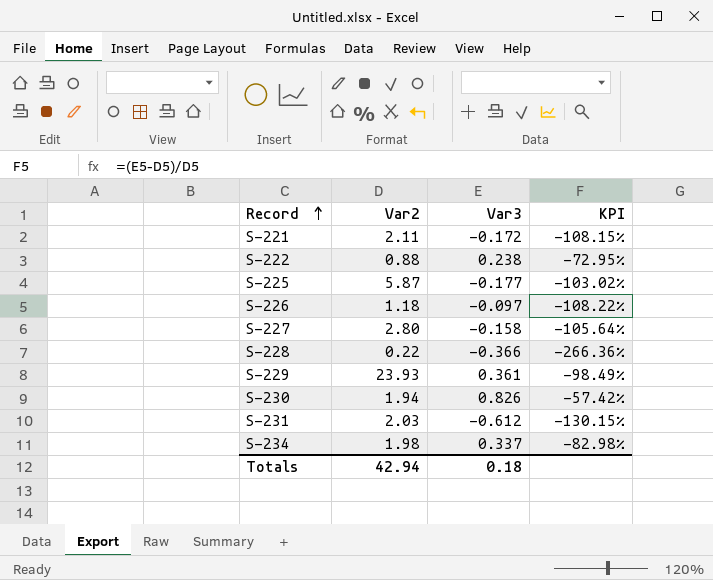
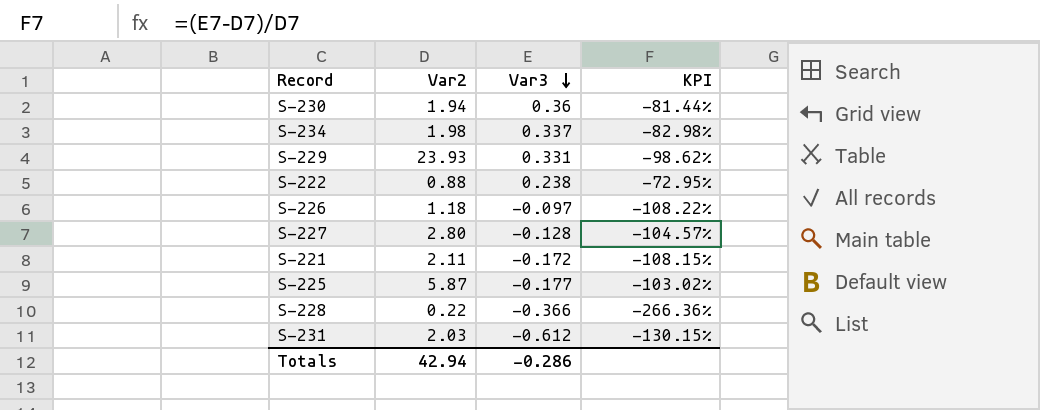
row order: Record ascending -> Var3 descending
S-230 | Var3: 0.826 -> 0.36
S-230 | KPI: -57.42% -> -81.44%
S-229 | Var3: 0.361 -> 0.331
S-229 | KPI: -98.49% -> -98.62%
S-227 | Var3: -0.158 -> -0.128
S-227 | KPI: -105.64% -> -104.57%
Totals | Var3: 0.18 -> -0.286

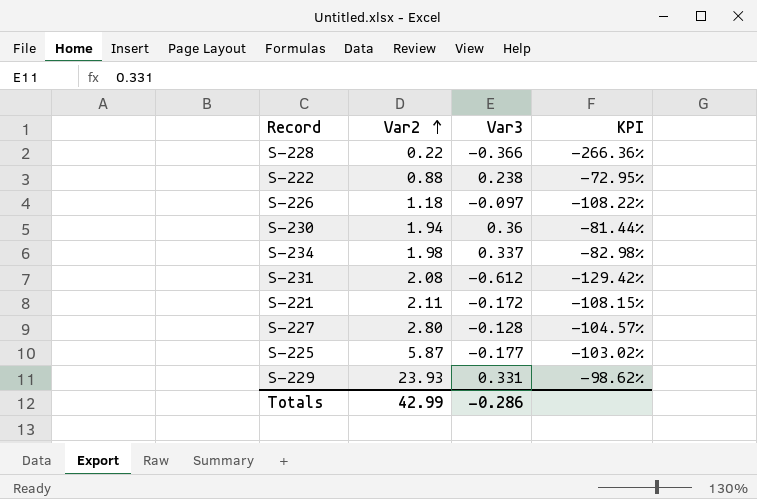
row order: Var3 descending -> Var2 ascending
S-231 | Var2: 2.03 -> 2.08
S-231 | KPI: -130.15% -> -129.42%
Totals | Var2: 42.94 -> 42.99

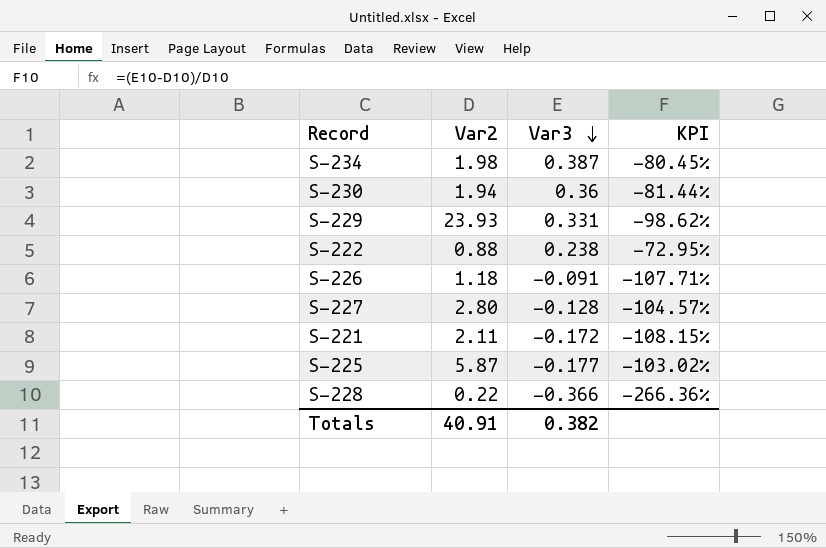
row order: Var2 ascending -> Var3 descending
row S-231: 2.08 | -0.612 | -129.42% -> none
S-234 | Var3: 0.337 -> 0.387
S-234 | KPI: -82.98% -> -80.45%
S-226 | Var3: -0.097 -> -0.091
S-226 | KPI: -108.22% -> -107.71%
Totals | Var2: 42.99 -> 40.91
Totals | Var3: -0.286 -> 0.382

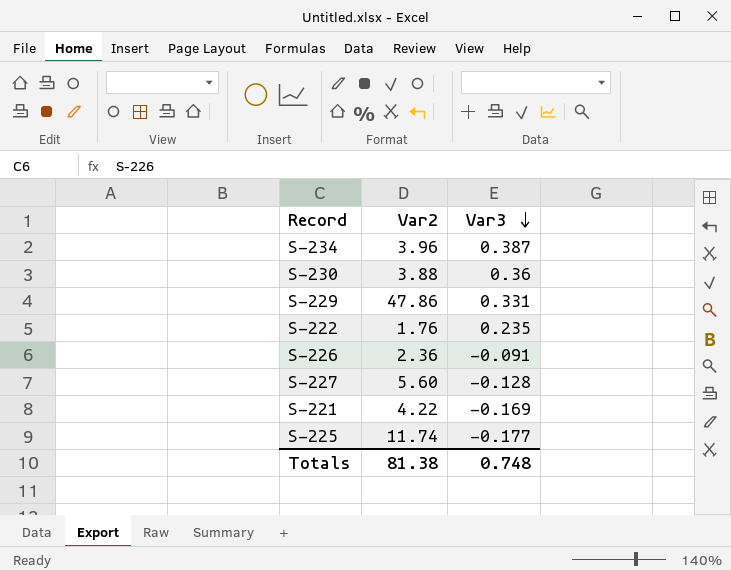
column KPI | formula: ([Var3] - [Var2]) / [Var2] -> none
row S-228: 0.22 | -0.366 | -266.36% -> none
S-234 | Var2: 1.98 -> 3.96
S-230 | Var2: 1.94 -> 3.88
S-229 | Var2: 23.93 -> 47.86
S-222 | Var2: 0.88 -> 1.76
S-222 | Var3: 0.238 -> 0.235
S-226 | Var2: 1.18 -> 2.36
S-227 | Var2: 2.80 -> 5.60
S-221 | Var2: 2.11 -> 4.22
S-221 | Var3: -0.172 -> -0.169
S-225 | Var2: 5.87 -> 11.74
Totals | Var2: 40.91 -> 81.38
Totals | Var3: 0.382 -> 0.748

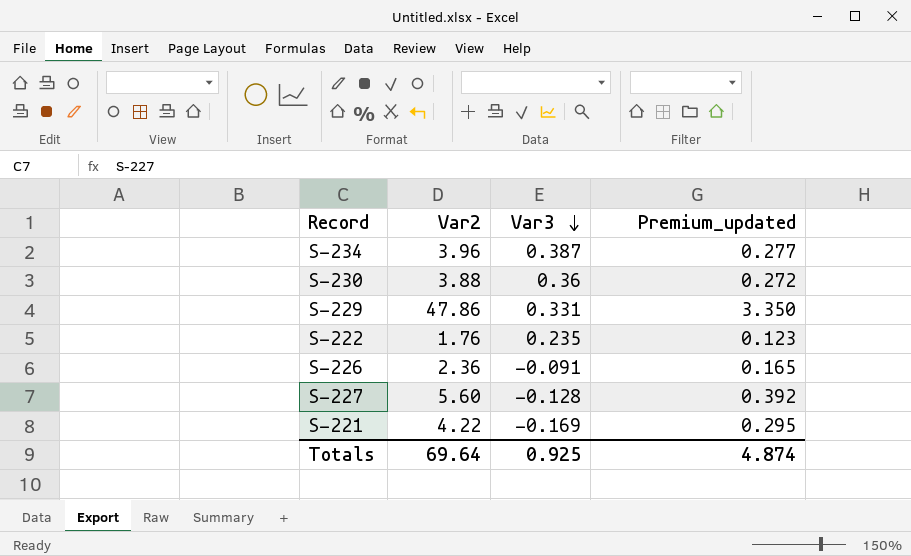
column Premium_updated | formula: none -> [Var2] * 0.07
row S-225: 11.74 | -0.177 -> none
Totals | Var2: 81.38 -> 69.64
Totals | Var3: 0.748 -> 0.925

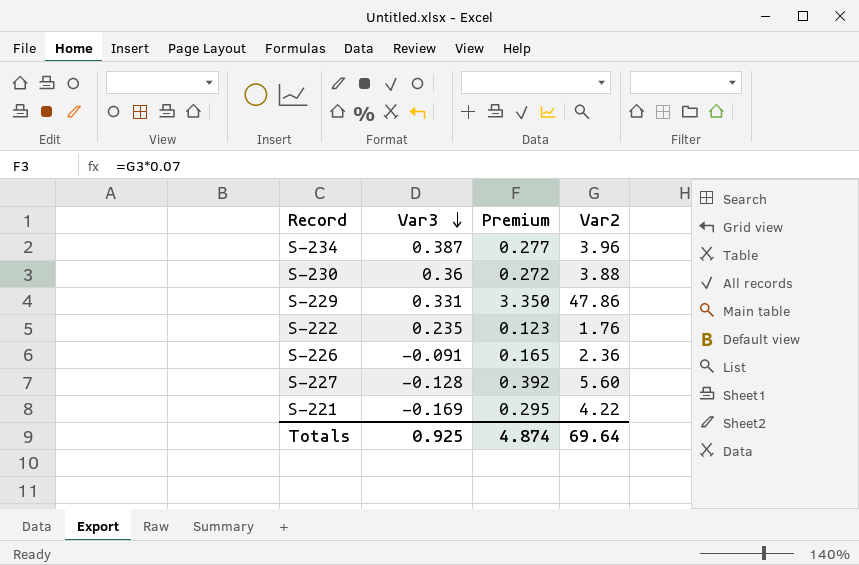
column name: Premium_updated -> Premium
column Var2 | position: 2 -> 4

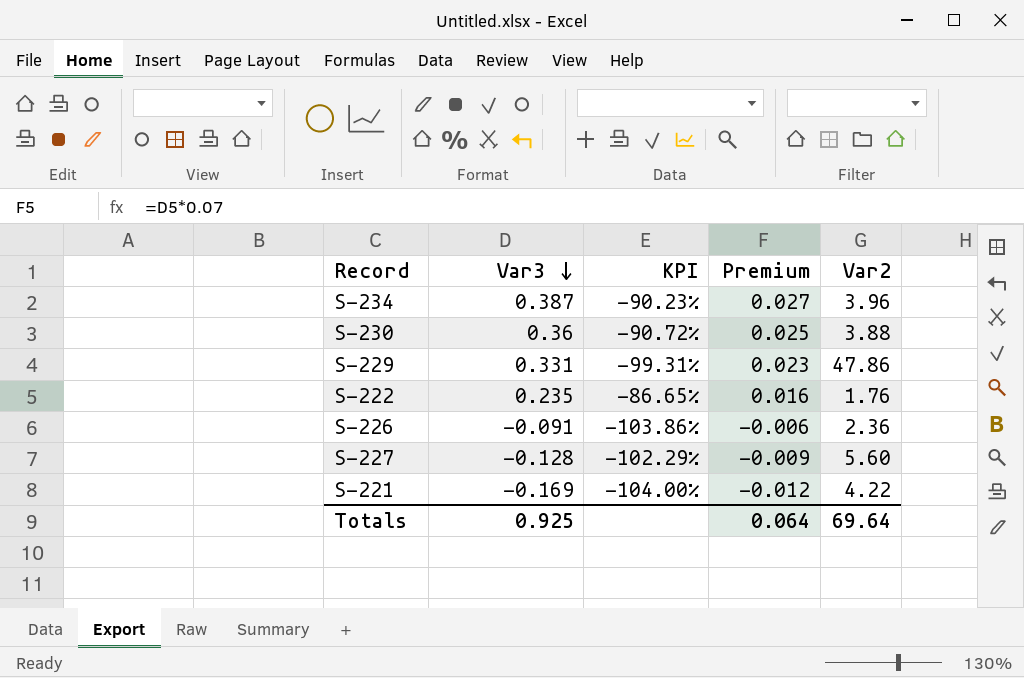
column KPI | formula: none -> ([Var3] - [Var2]) / [Var2]
column Premium | formula: [Var2] * 0.07 -> [Var3] * 0.07
Totals | Premium: 4.874 -> 0.064

